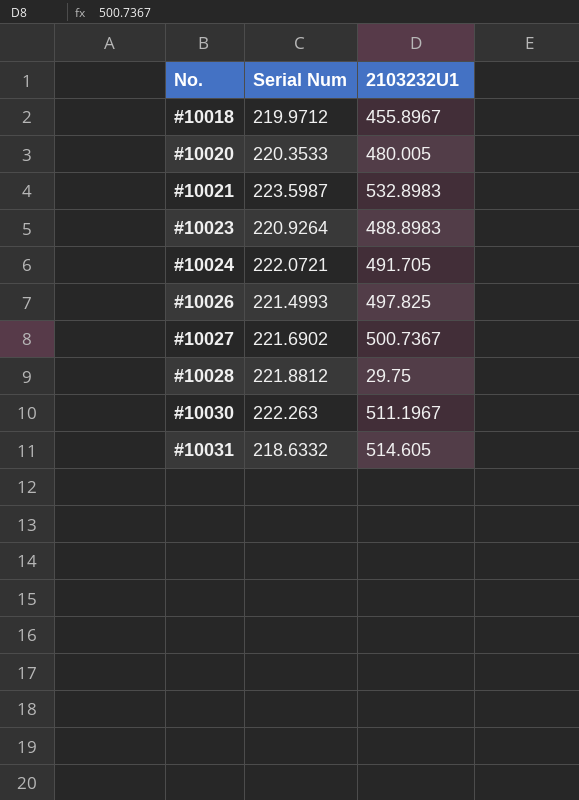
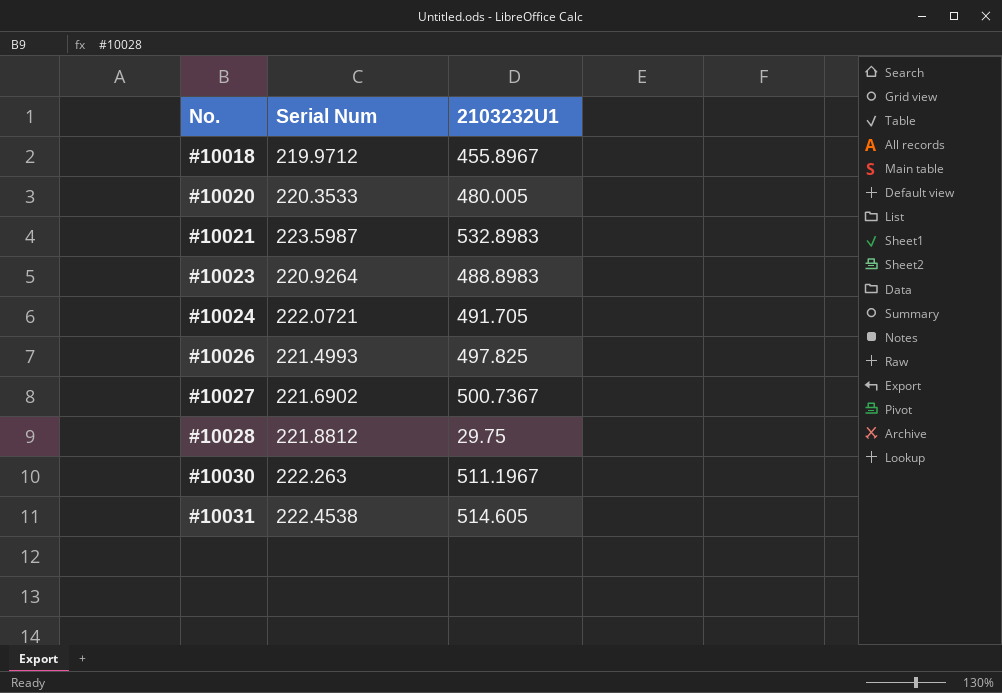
#10031 | Serial Num: 218.6332 -> 222.4538

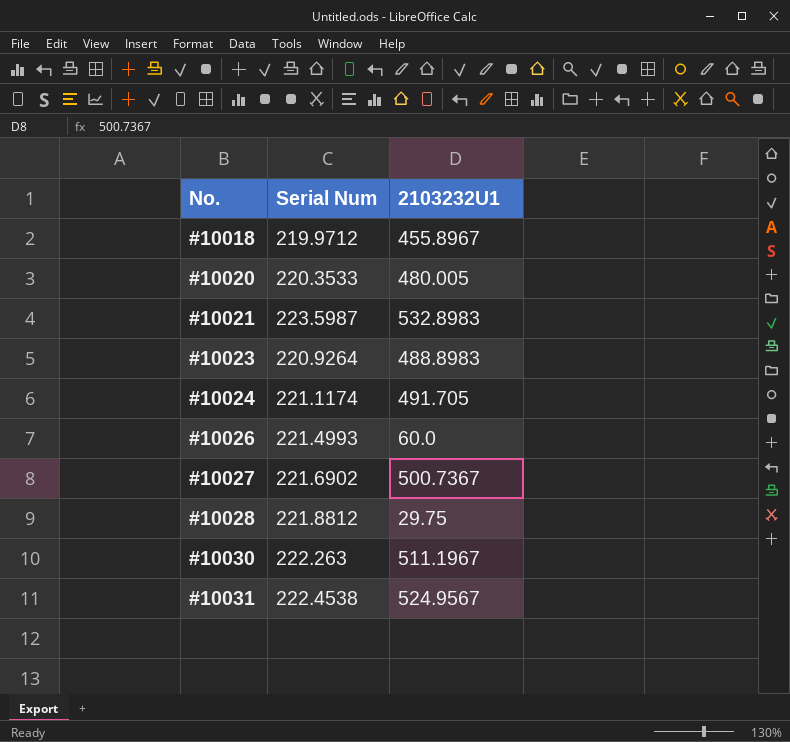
#10024 | Serial Num: 222.0721 -> 221.1174
#10026 | 2103232U1: 497.825 -> 60.0
#10031 | 2103232U1: 514.605 -> 524.9567

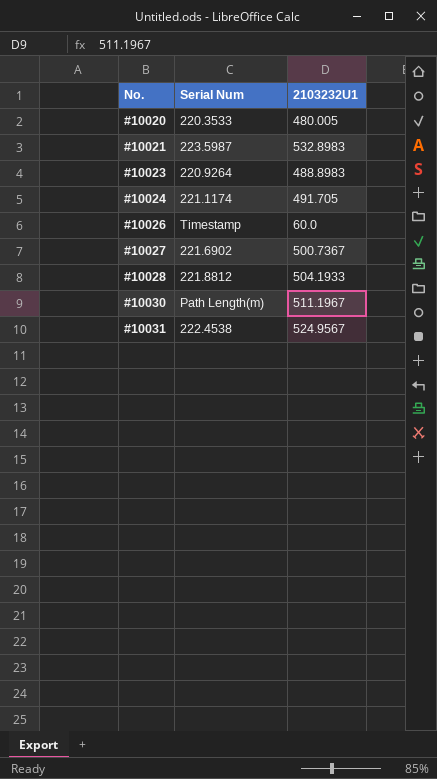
row #10018: 219.9712 | 455.8967 -> none
#10026 | Serial Num: 221.4993 -> Timestamp
#10028 | 2103232U1: 29.75 -> 504.1933
#10030 | Serial Num: 222.263 -> Path Length(m)

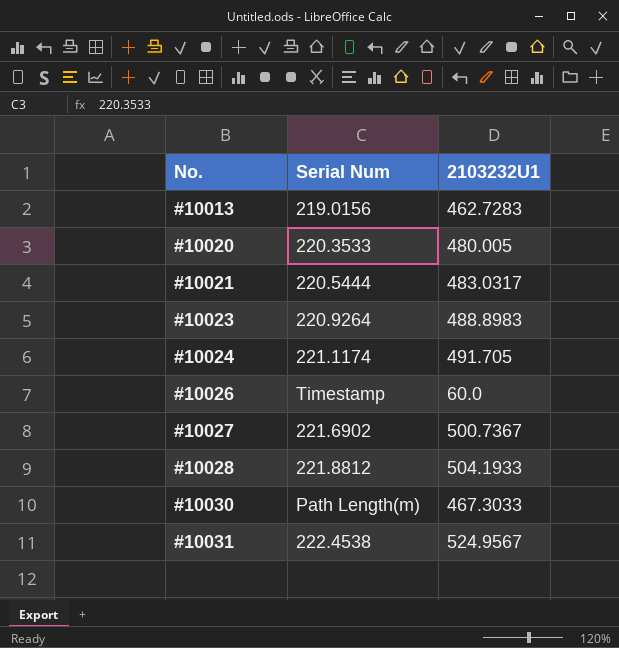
row #10013: none -> 219.0156 | 462.7283
#10021 | Serial Num: 223.5987 -> 220.5444
#10021 | 2103232U1: 532.8983 -> 483.0317
#10030 | 2103232U1: 511.1967 -> 467.3033

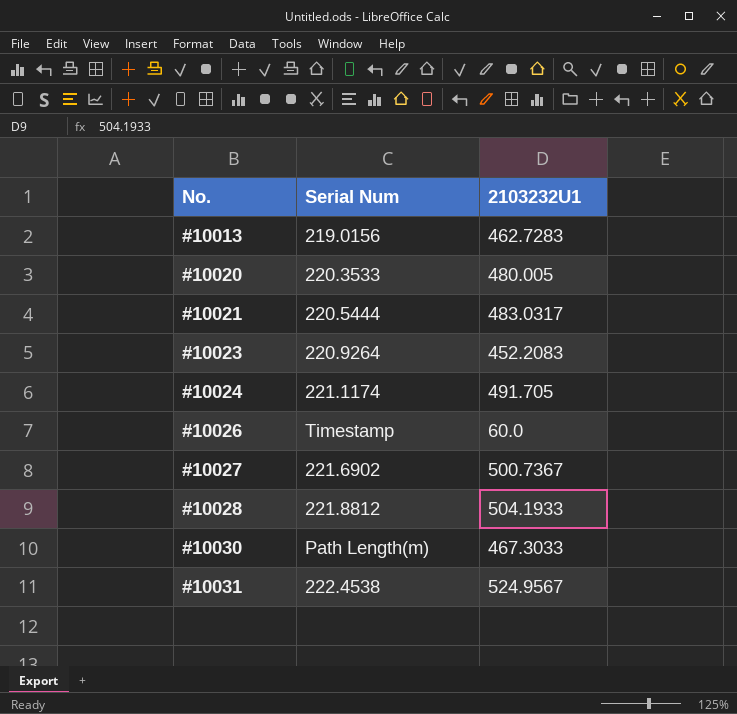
#10023 | 2103232U1: 488.8983 -> 452.2083

